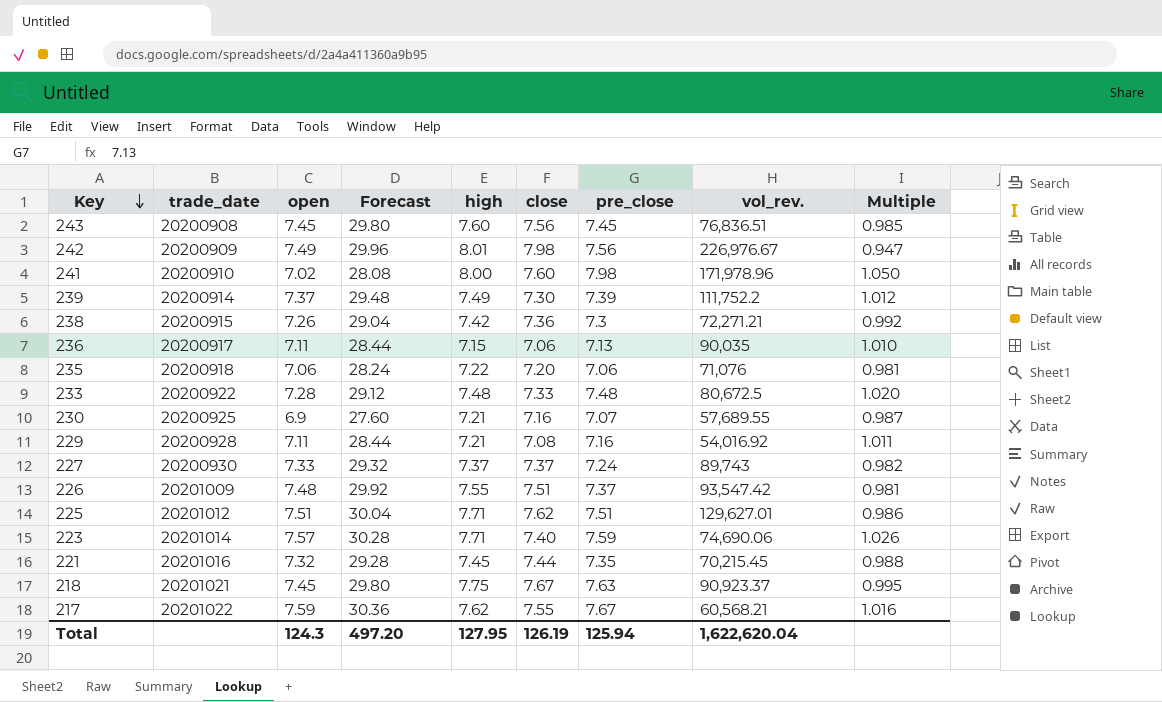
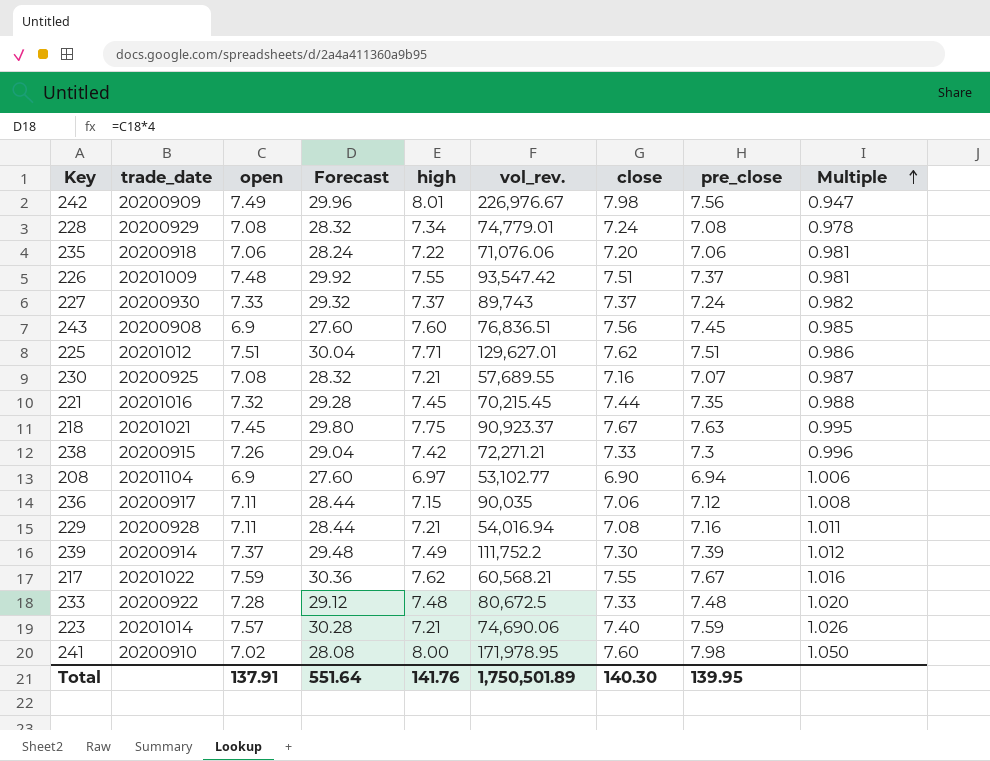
row order: Key descending -> Multiple ascending
column vol_rev. | position: 8 -> 6
row 228: none -> 20200929 | 7.08 | 28.32 | 7.34 | 74,779.01 | 7.24 | 7.08 | 0.978
235 | vol_rev.: 71,076 -> 71,076.06
243 | open: 7.45 -> 6.9
243 | Forecast: 29.80 -> 27.60
230 | open: 6.9 -> 7.08
230 | Forecast: 27.60 -> 28.32
238 | close: 7.36 -> 7.33
238 | Multiple: 0.992 -> 0.996
row 208: none -> 20201104 | 6.9 | 27.60 | 6.97 | 53,102.77 | 6.90 | 6.94 | 1.006
236 | pre_close: 7.13 -> 7.12
236 | Multiple: 1.010 -> 1.008
229 | vol_rev.: 54,016.92 -> 54,016.94
223 | high: 7.71 -> 7.21
241 | vol_rev.: 171,978.96 -> 171,978.95
Total | open: 124.3 -> 137.91
Total | Forecast: 497.20 -> 551.64
Total | high: 127.95 -> 141.76
Total | vol_rev.: 1,622,620.04 -> 1,750,501.89
Total | close: 126.19 -> 140.30
Total | pre_close: 125.94 -> 139.95

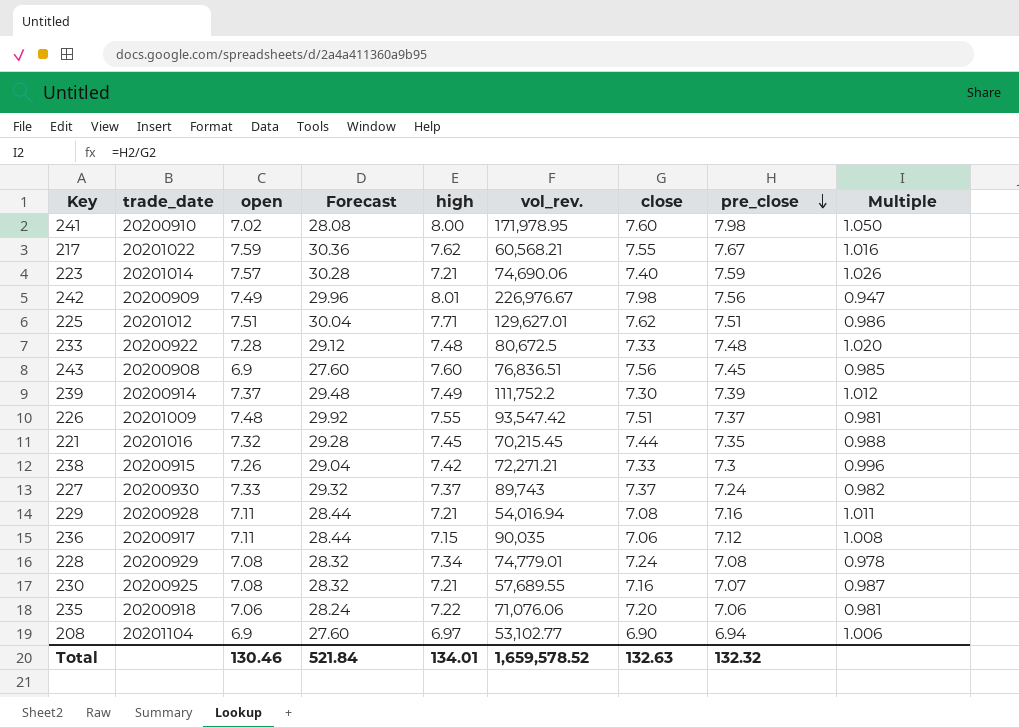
row order: Multiple ascending -> pre_close descending
row 218: 20201021 | 7.45 | 29.80 | 7.75 | 90,923.37 | 7.67 | 7.63 | 0.995 -> none
Total | open: 137.91 -> 130.46
Total | Forecast: 551.64 -> 521.84
Total | high: 141.76 -> 134.01
Total | vol_rev.: 1,750,501.89 -> 1,659,578.52
Total | close: 140.30 -> 132.63
Total | pre_close: 139.95 -> 132.32

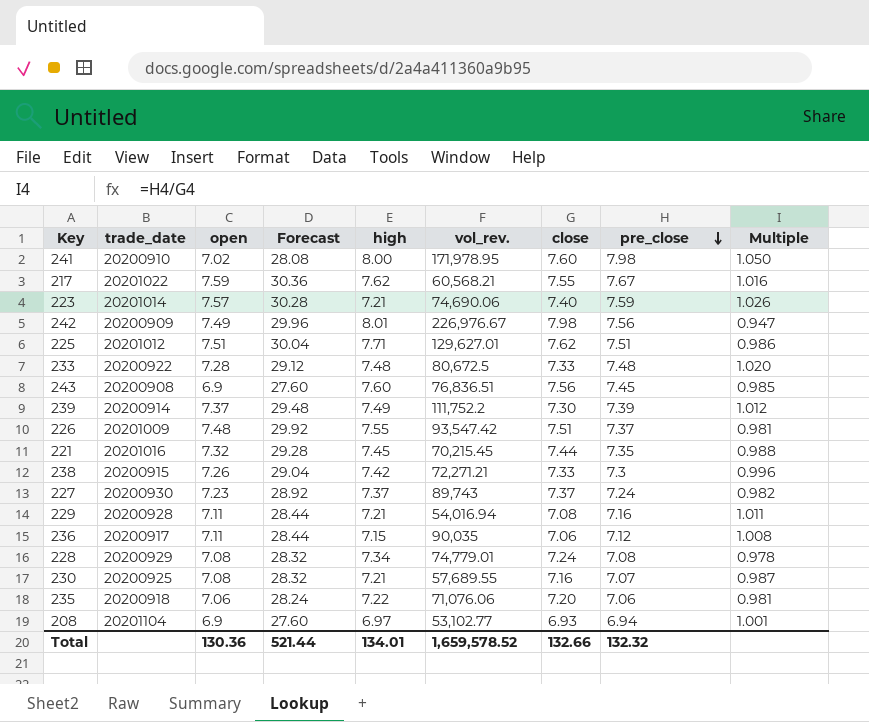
227 | open: 7.33 -> 7.23
227 | Forecast: 29.32 -> 28.92
208 | close: 6.90 -> 6.93
208 | Multiple: 1.006 -> 1.001
Total | open: 130.46 -> 130.36
Total | Forecast: 521.84 -> 521.44
Total | close: 132.63 -> 132.66

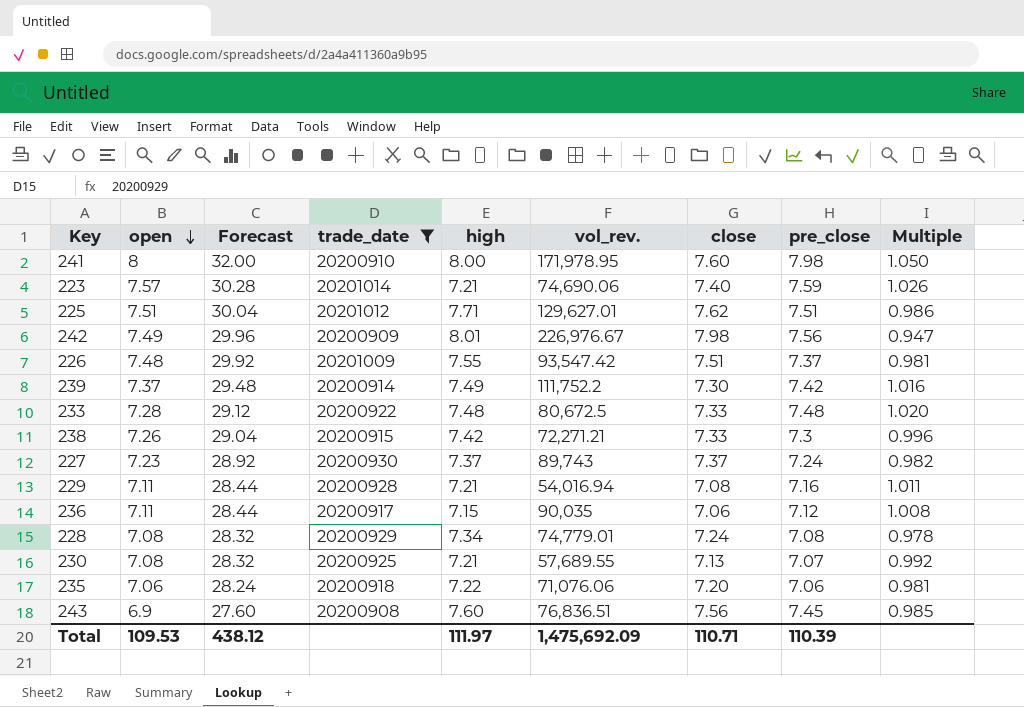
filter: none -> trade_date <= 20201014
row order: pre_close descending -> open descending
column trade_date | position: 2 -> 4
241 | open: 7.02 -> 8
241 | Forecast: 28.08 -> 32.00
239 | pre_close: 7.39 -> 7.42
239 | Multiple: 1.012 -> 1.016
230 | close: 7.16 -> 7.13
230 | Multiple: 0.987 -> 0.992
Total | open: 130.36 -> 109.53
Total | Forecast: 521.44 -> 438.12
Total | high: 134.01 -> 111.97
Total | vol_rev.: 1,659,578.52 -> 1,475,692.09
Total | close: 132.66 -> 110.71
Total | pre_close: 132.32 -> 110.39

